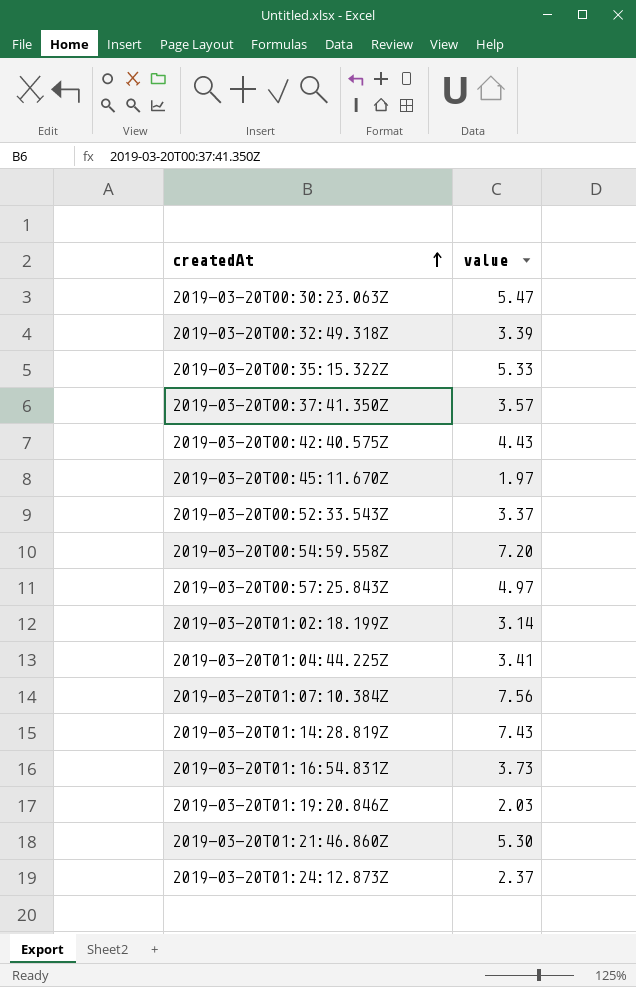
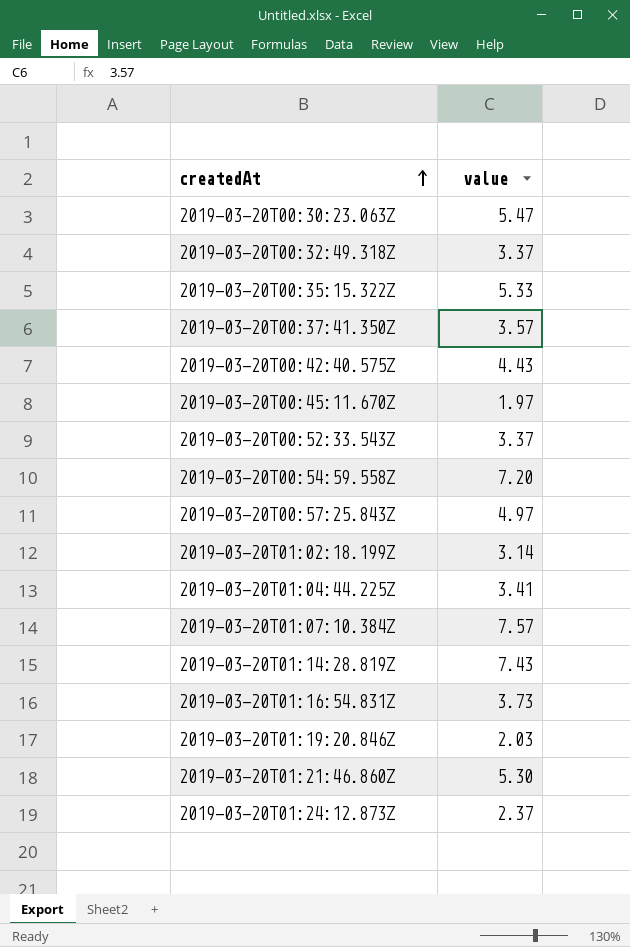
2019-03-20T00:32:49.318Z | value: 3.39 -> 3.37
2019-03-20T01:07:10.384Z | value: 7.56 -> 7.57

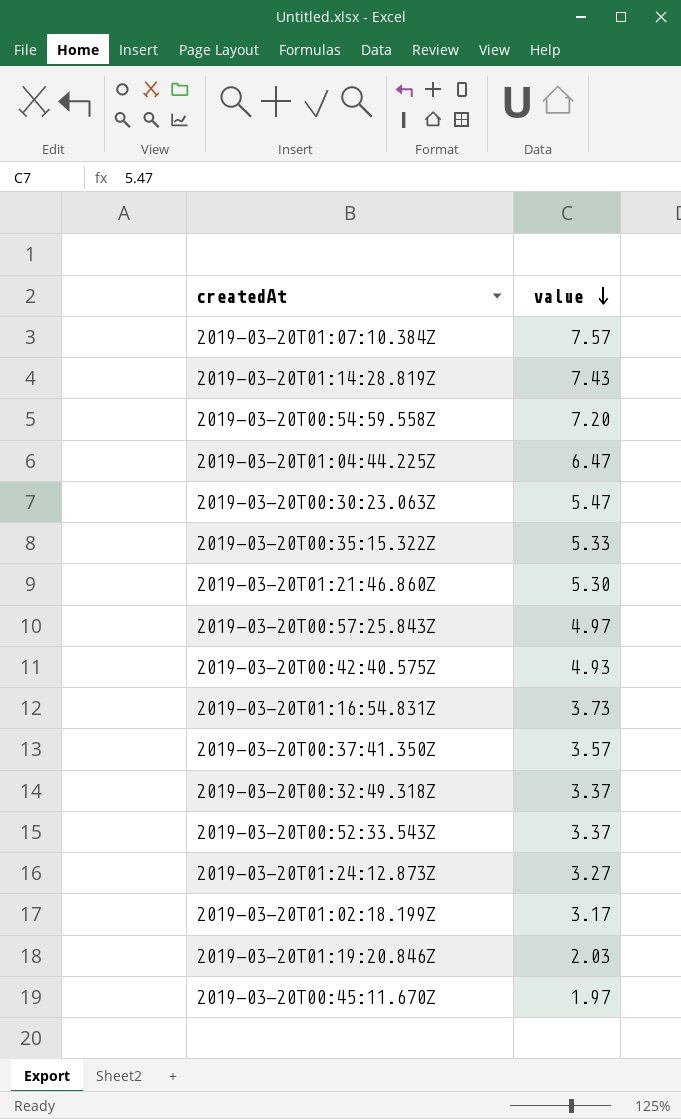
row order: createdAt ascending -> value descending
2019-03-20T01:04:44.225Z | value: 3.41 -> 6.47
2019-03-20T00:42:40.575Z | value: 4.43 -> 4.93
2019-03-20T01:24:12.873Z | value: 2.37 -> 3.27
2019-03-20T01:02:18.199Z | value: 3.14 -> 3.17

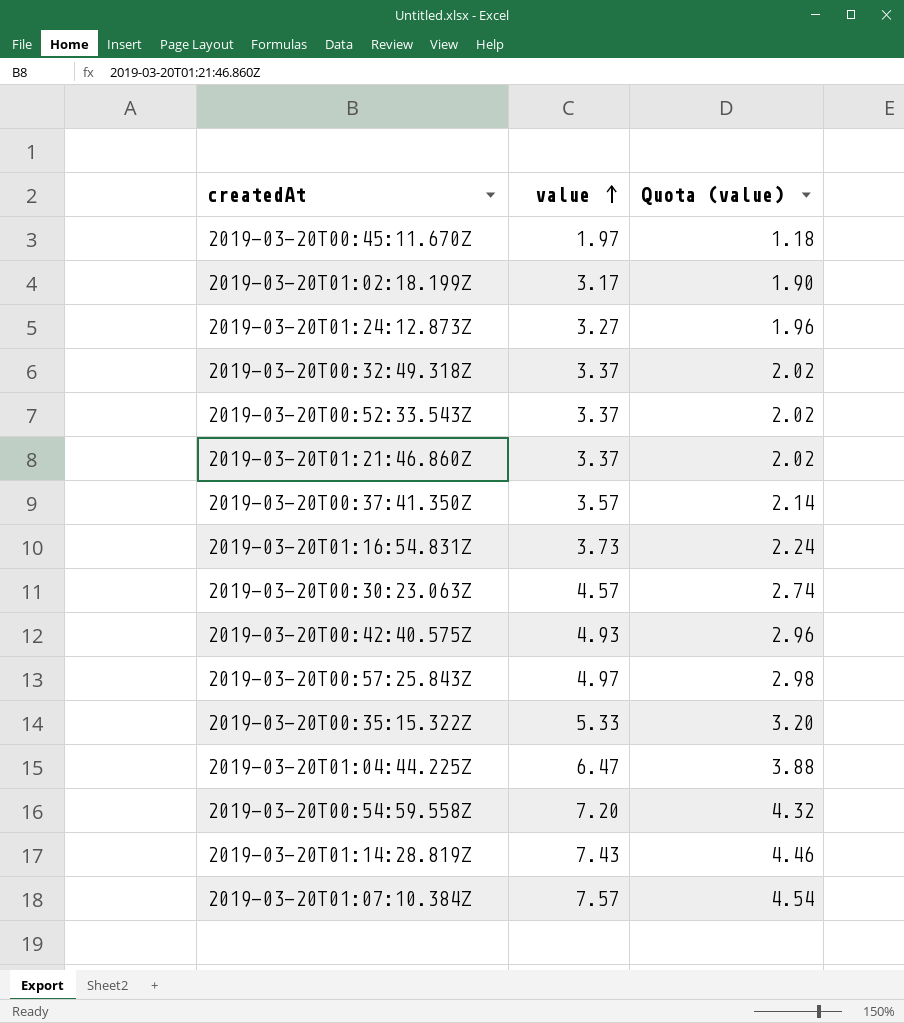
row order: value descending -> value ascending
column Quota (value) | formula: none -> [value] * 0.6
row 2019-03-20T01:19:20.846Z: 2.03 -> none
2019-03-20T01:21:46.860Z | value: 5.30 -> 3.37
2019-03-20T00:30:23.063Z | value: 5.47 -> 4.57

